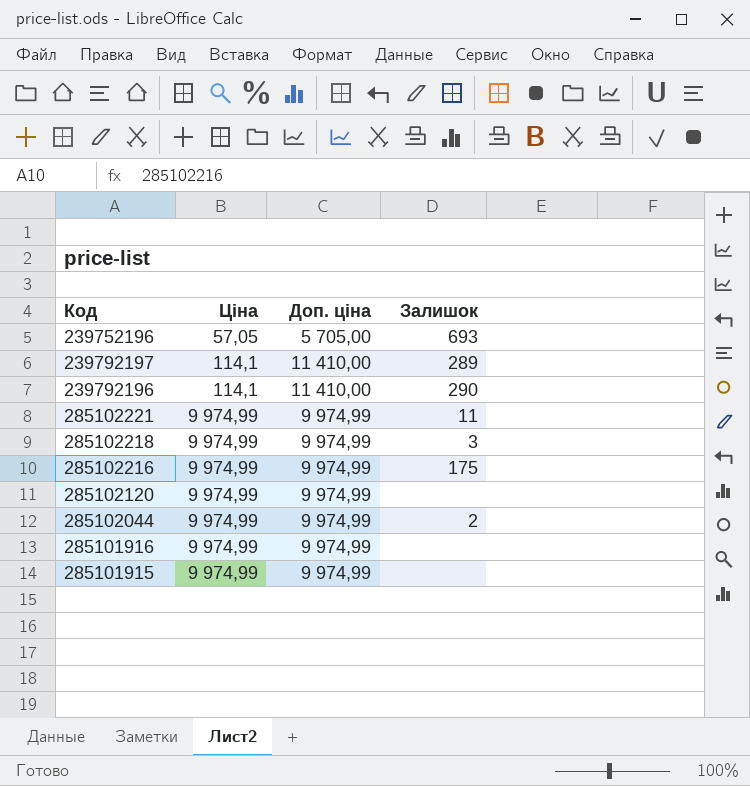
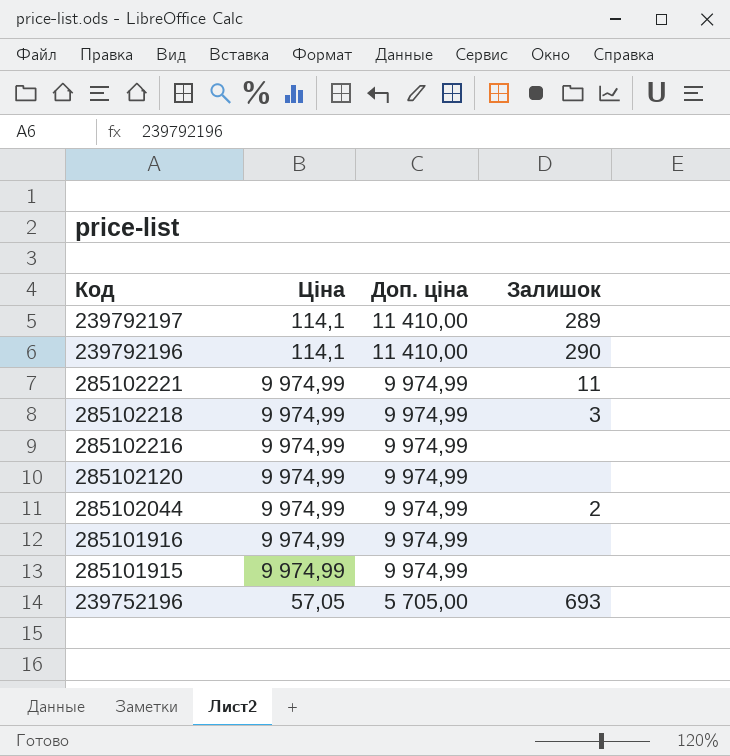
row order: Ціна ascending -> Доп. ціна descending
285102216 | Залишок: 175 -> none

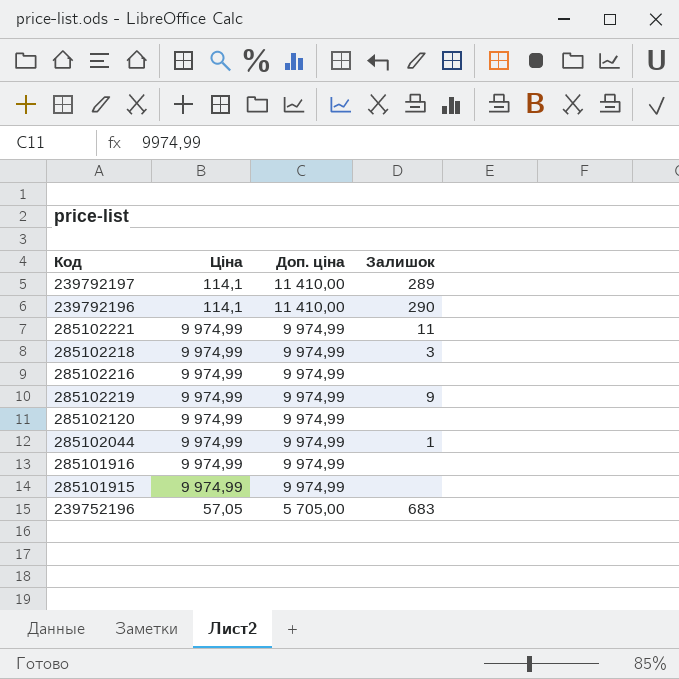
row 285102219: none -> 9 974,99 | 9 974,99 | 9
285102044 | Залишок: 2 -> 1
239752196 | Залишок: 693 -> 683

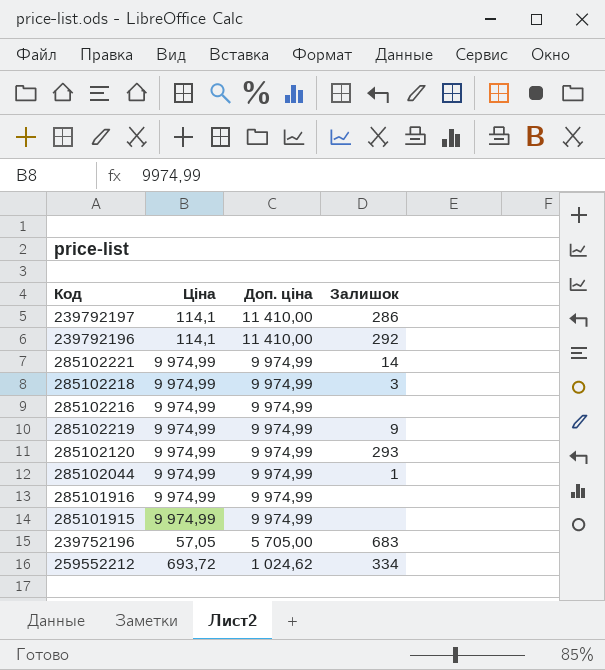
239792197 | Залишок: 289 -> 286
239792196 | Залишок: 290 -> 292
285102221 | Залишок: 11 -> 14
285102120 | Залишок: none -> 293
row 259552212: none -> 693,72 | 1 024,62 | 334

